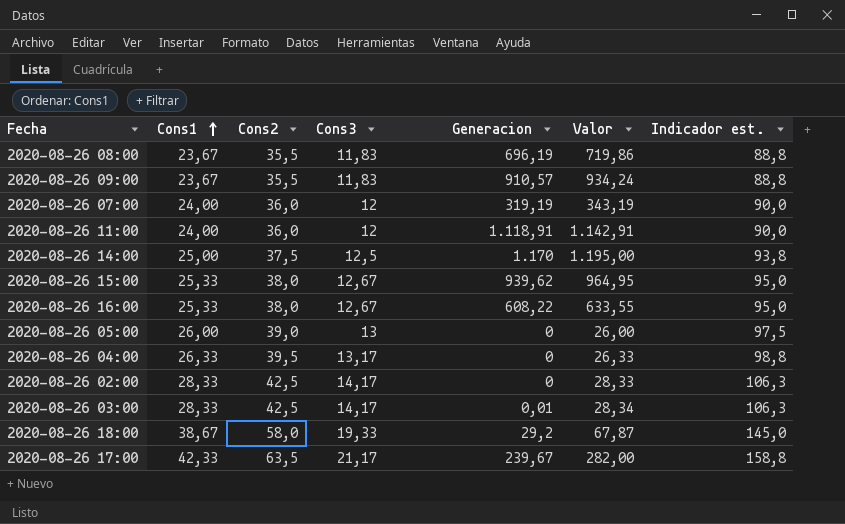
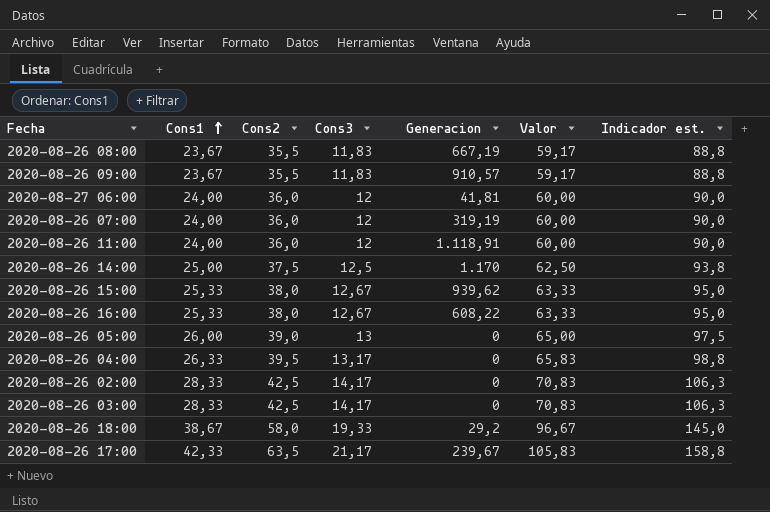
column Valor | formula: [Cons1] + [Generacion] -> [Cons1] + [Cons2]
2020-08-26 08:00 | Generacion: 696,19 -> 667,19
row 2020-08-27 06:00: none -> 24,00 | 36,0 | 12 | 41,81 | 60,00 | 90,0
2020-08-26 03:00 | Generacion: 0,01 -> 0

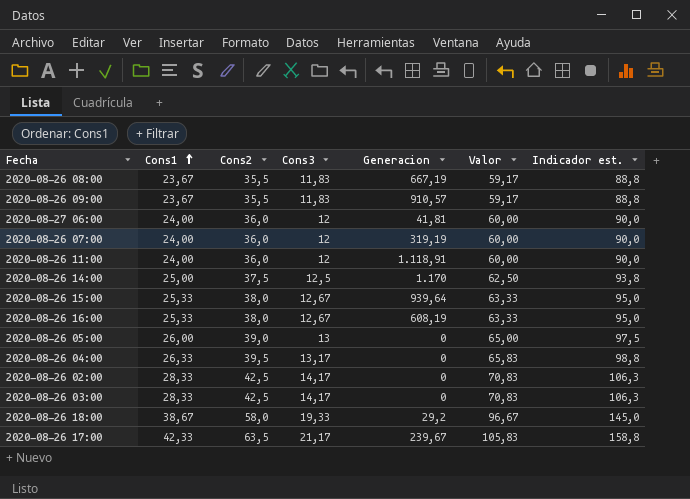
2020-08-26 15:00 | Generacion: 939,62 -> 939,64
2020-08-26 16:00 | Generacion: 608,22 -> 608,19

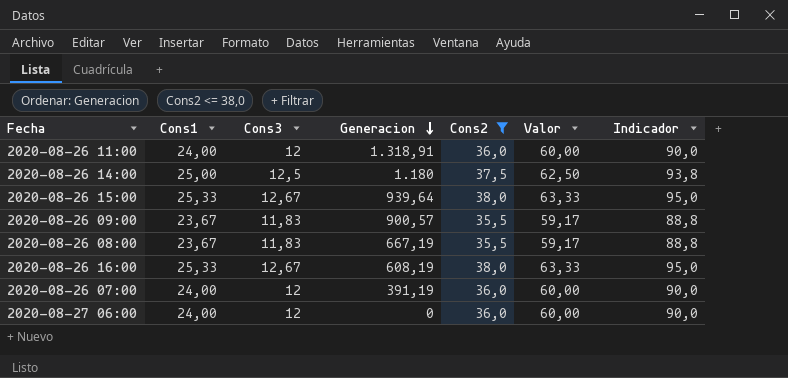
filter: none -> Cons2 <= 38,0
row order: Cons1 ascending -> Generacion descending
column Cons2 | position: 3 -> 5
column name: Indicador est. -> Indicador
2020-08-26 11:00 | Generacion: 1.118,91 -> 1.318,91
2020-08-26 14:00 | Generacion: 1.170 -> 1.180
2020-08-26 09:00 | Generacion: 910,57 -> 900,57
2020-08-26 07:00 | Generacion: 319,19 -> 391,19
2020-08-27 06:00 | Generacion: 41,81 -> 0

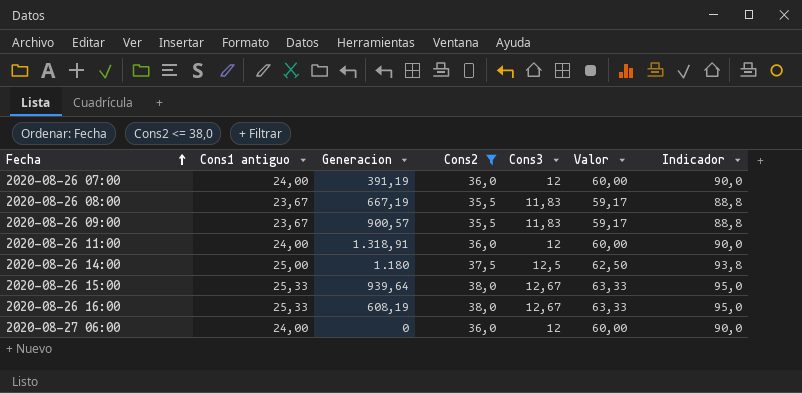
row order: Generacion descending -> Fecha ascending
column name: Cons1 -> Cons1 antiguo
column Cons3 | position: 3 -> 5

